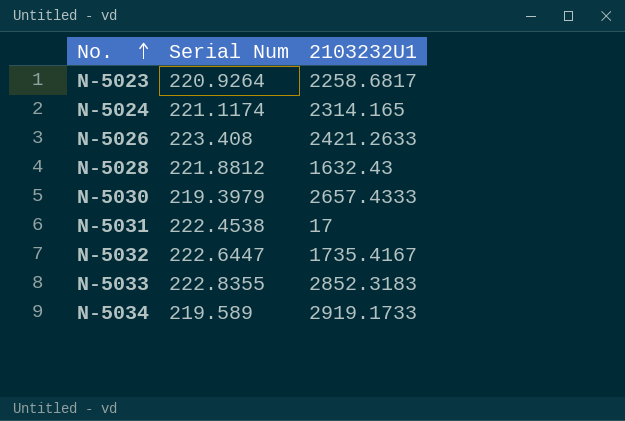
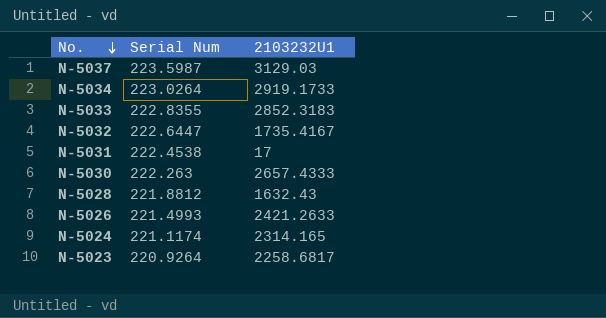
row order: No. ascending -> No. descending
row N-5037: none -> 223.5987 | 3129.03
N-5034 | Serial Num: 219.589 -> 223.0264
N-5030 | Serial Num: 219.3979 -> 222.263
N-5026 | Serial Num: 223.408 -> 221.4993

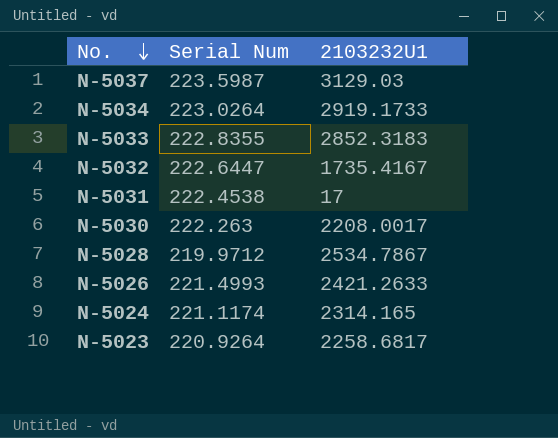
N-5030 | 2103232U1: 2657.4333 -> 2208.0017
N-5028 | Serial Num: 221.8812 -> 219.9712
N-5028 | 2103232U1: 1632.43 -> 2534.7867

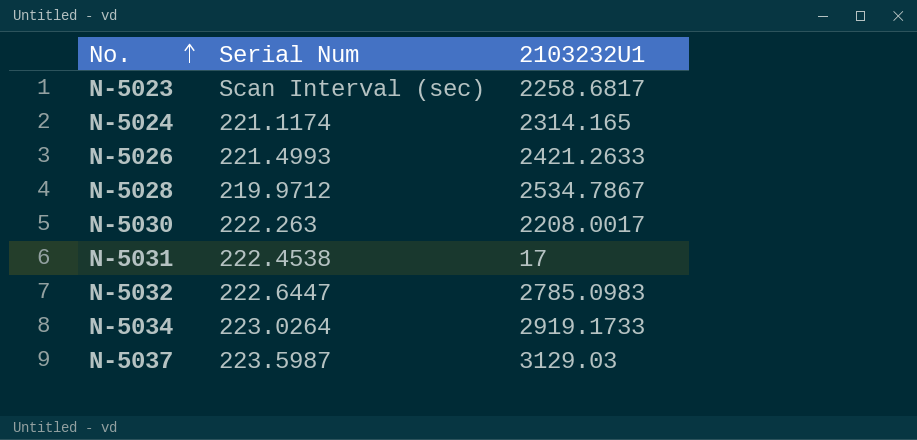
row order: No. descending -> No. ascending
row N-5033: 222.8355 | 2852.3183 -> none
N-5023 | Serial Num: 220.9264 -> Scan Interval (sec)
N-5032 | 2103232U1: 1735.4167 -> 2785.0983

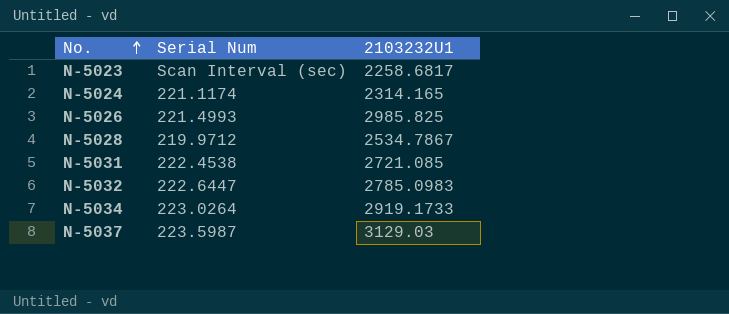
row N-5030: 222.263 | 2208.0017 -> none
N-5026 | 2103232U1: 2421.2633 -> 2985.825
N-5031 | 2103232U1: 17 -> 2721.085

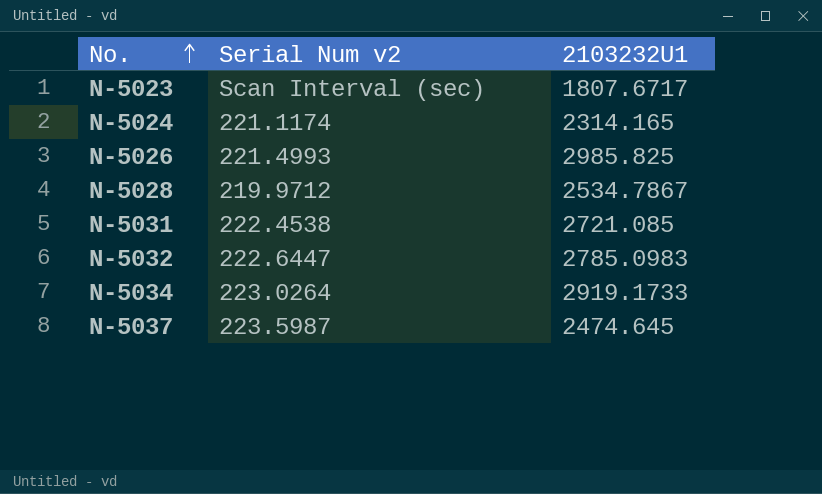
column name: Serial Num -> Serial Num v2
N-5023 | 2103232U1: 2258.6817 -> 1807.6717
N-5037 | 2103232U1: 3129.03 -> 2474.645

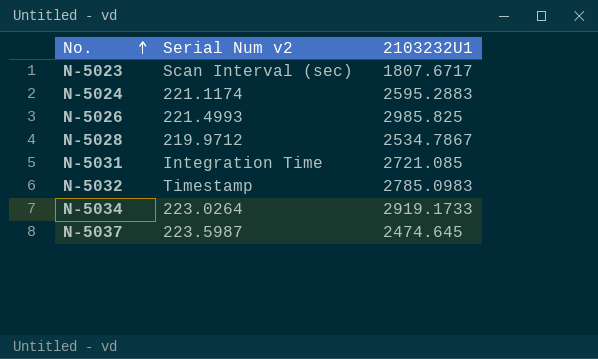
N-5024 | 2103232U1: 2314.165 -> 2595.2883
N-5031 | Serial Num v2: 222.4538 -> Integration Time
N-5032 | Serial Num v2: 222.6447 -> Timestamp

